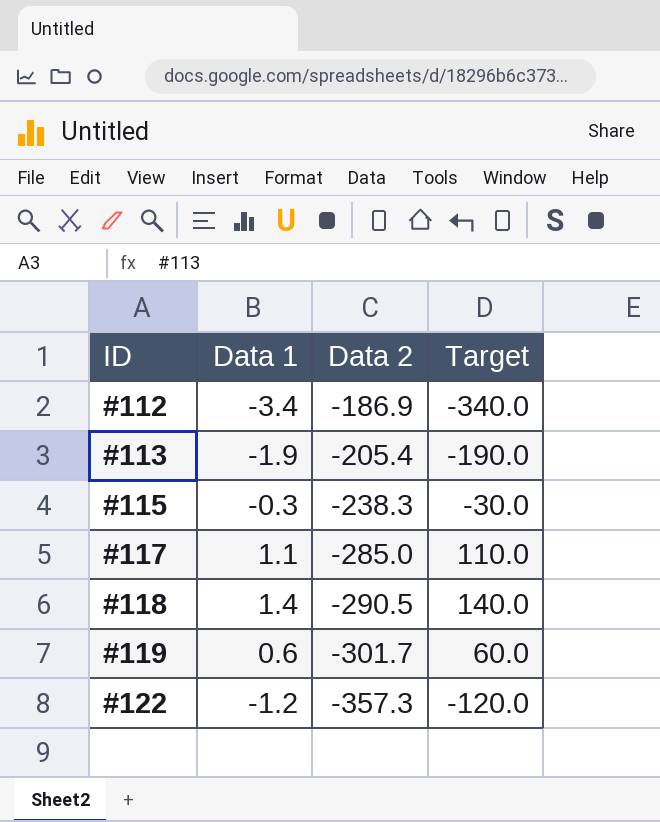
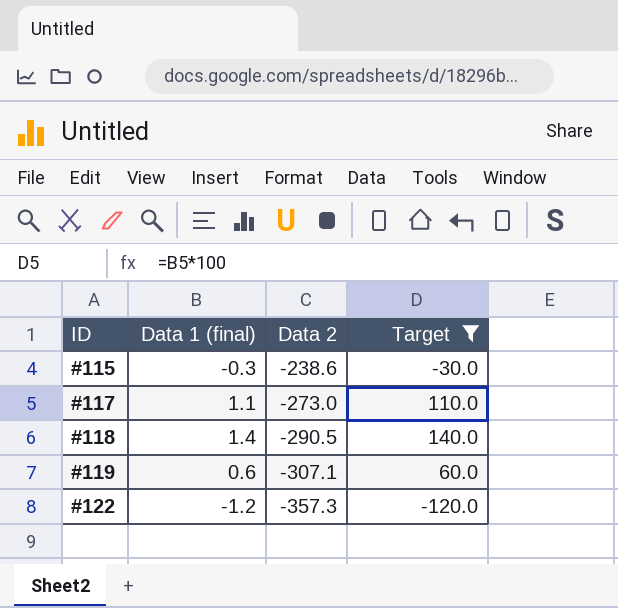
filter: none -> Target >= -120.0
column name: Data 1 -> Data 1 (final)
#115 | Data 2: -238.3 -> -238.6
#117 | Data 2: -285.0 -> -273.0
#119 | Data 2: -301.7 -> -307.1

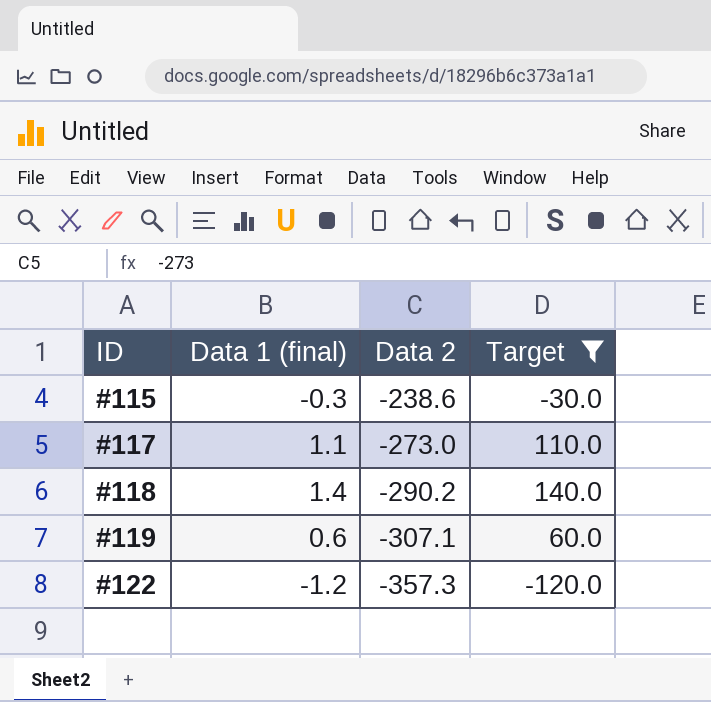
#118 | Data 2: -290.5 -> -290.2

